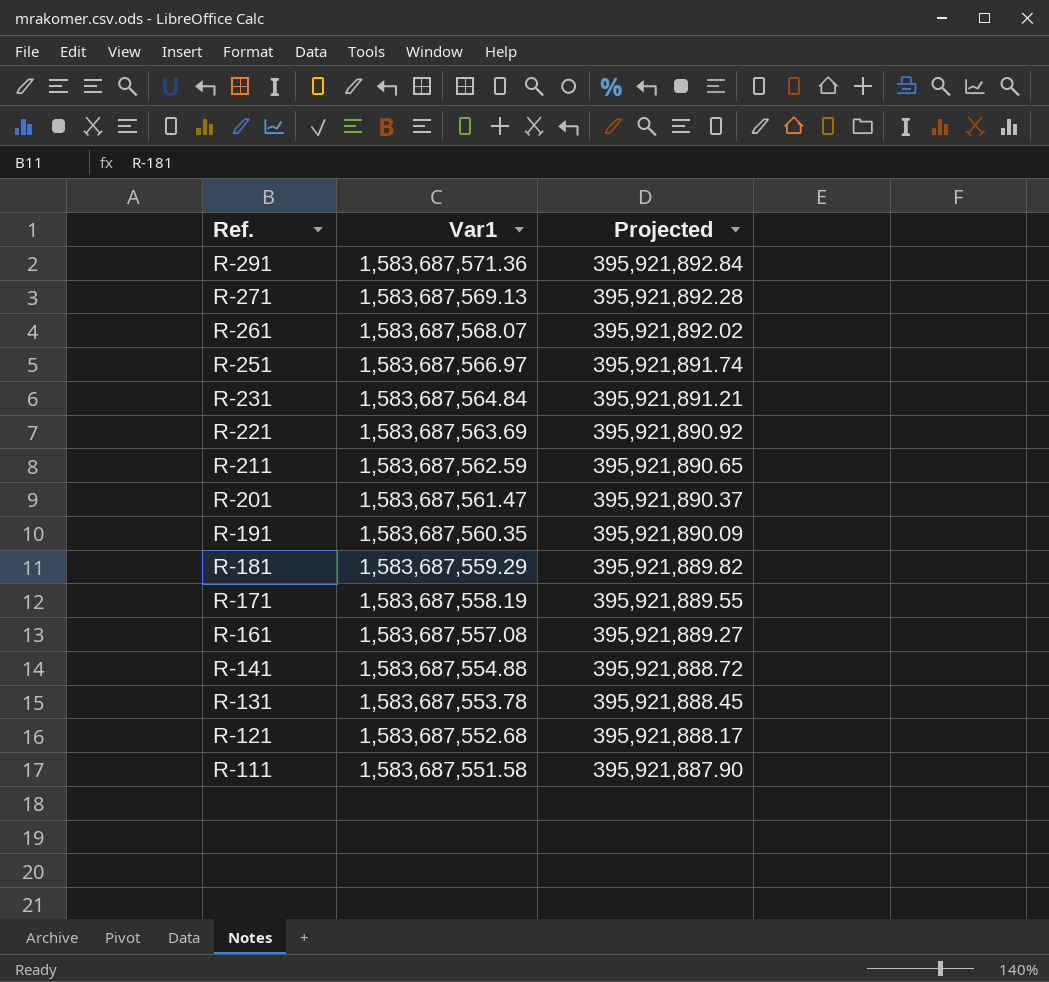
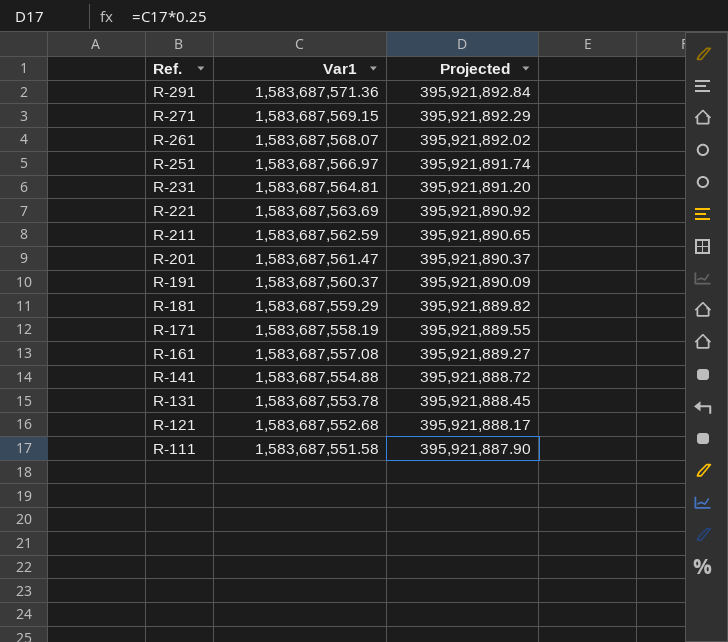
R-271 | Var1: 1,583,687,569.13 -> 1,583,687,569.15
R-271 | Projected: 395,921,892.28 -> 395,921,892.29
R-231 | Var1: 1,583,687,564.84 -> 1,583,687,564.81
R-231 | Projected: 395,921,891.21 -> 395,921,891.20
R-191 | Var1: 1,583,687,560.35 -> 1,583,687,560.37

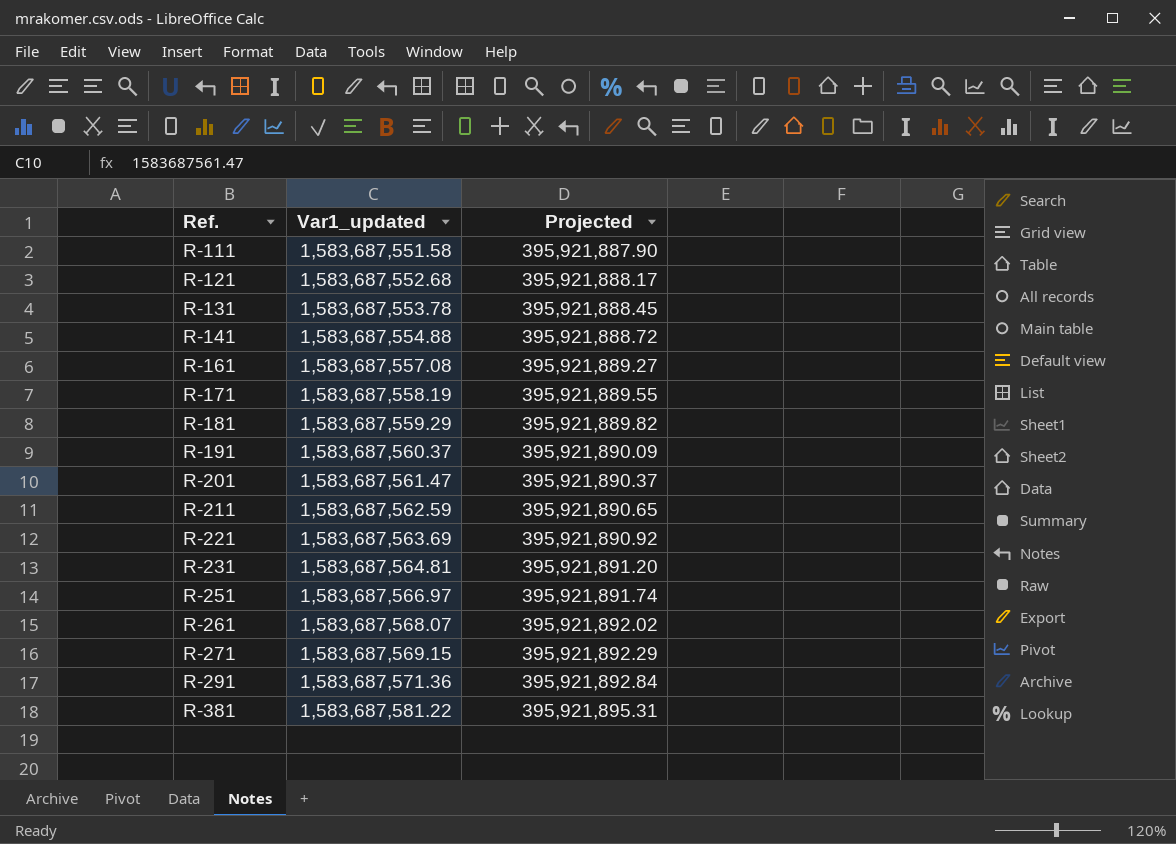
row order: Ref. descending -> Ref. ascending
column name: Var1 -> Var1_updated
row R-381: none -> 1,583,687,581.22 | 395,921,895.31

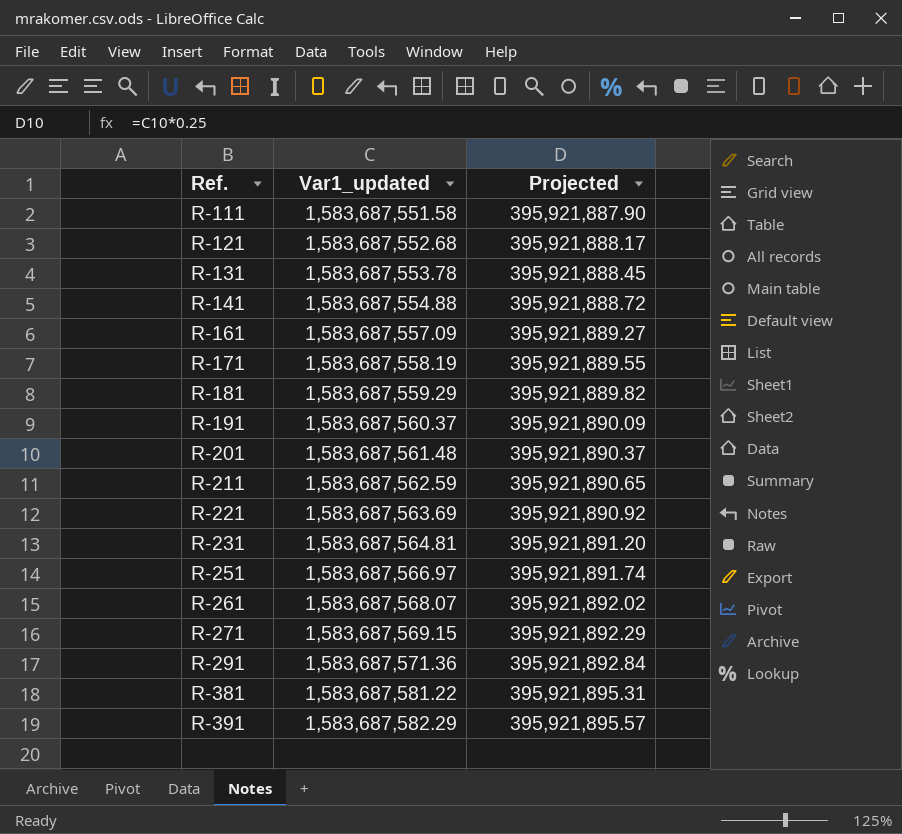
R-161 | Var1_updated: 1,583,687,557.08 -> 1,583,687,557.09
R-201 | Var1_updated: 1,583,687,561.47 -> 1,583,687,561.48
row R-391: none -> 1,583,687,582.29 | 395,921,895.57

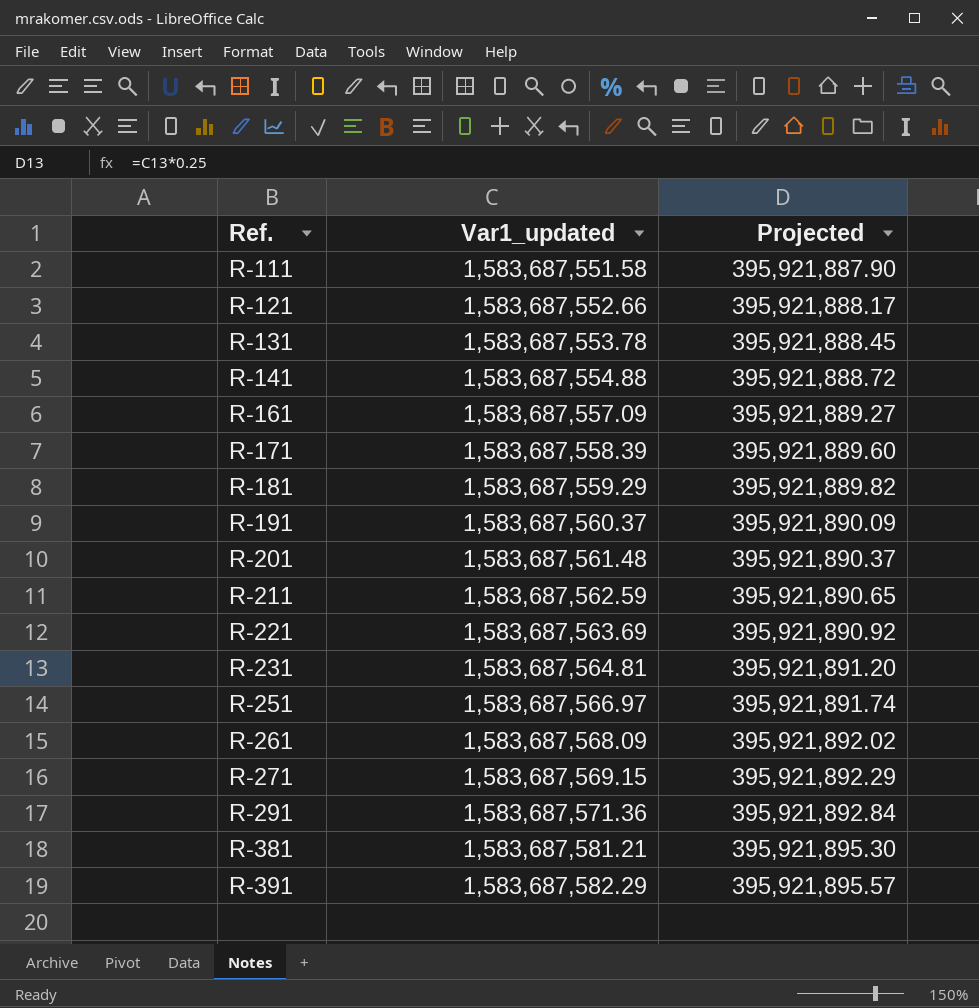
R-121 | Var1_updated: 1,583,687,552.68 -> 1,583,687,552.66
R-171 | Var1_updated: 1,583,687,558.19 -> 1,583,687,558.39
R-171 | Projected: 395,921,889.55 -> 395,921,889.60
R-261 | Var1_updated: 1,583,687,568.07 -> 1,583,687,568.09
R-381 | Var1_updated: 1,583,687,581.22 -> 1,583,687,581.21
R-381 | Projected: 395,921,895.31 -> 395,921,895.30

